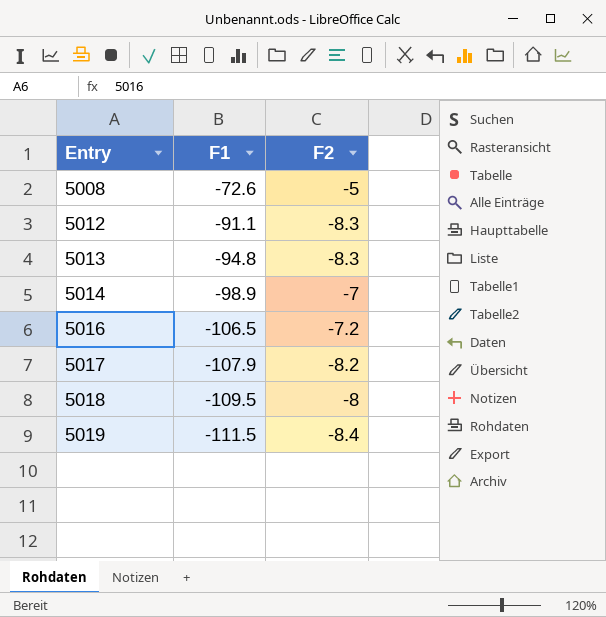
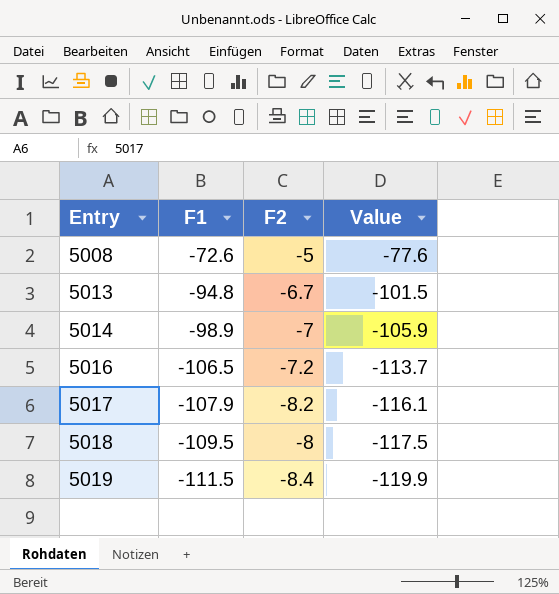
column Value | formula: none -> [F1] + [F2]
row 5012: -91.1 | -8.3 -> none
5013 | F2: -8.3 -> -6.7

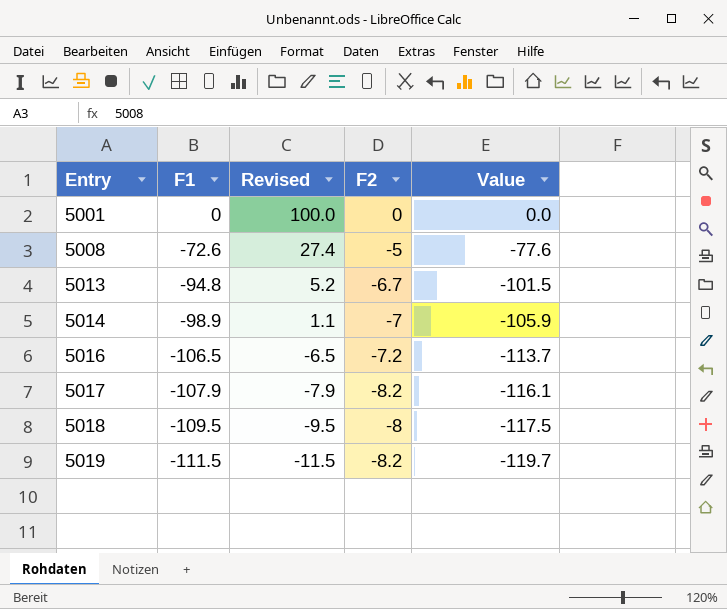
column Revised | formula: none -> [F1] + 100
row 5001: none -> 0 | 100.0 | 0 | 0.0
5019 | F2: -8.4 -> -8.2
5019 | Value: -119.9 -> -119.7

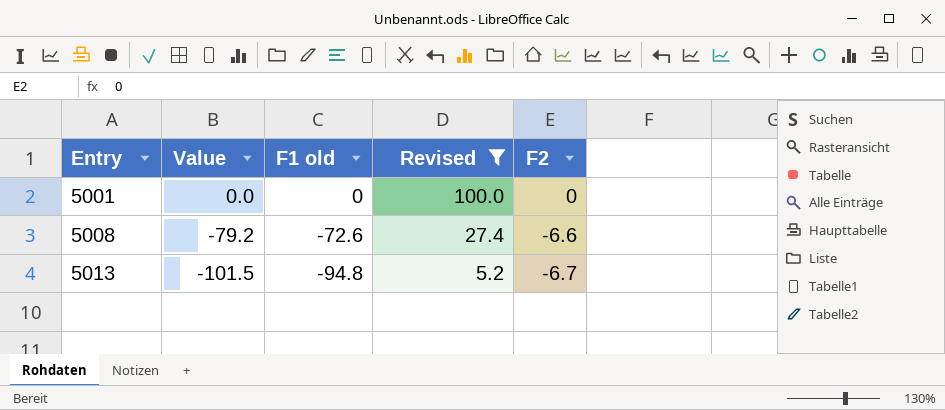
filter: none -> Revised >= 5.2
column Value | position: 5 -> 2
column name: F1 -> F1 old
5008 | Value: -77.6 -> -79.2
5008 | F2: -5 -> -6.6

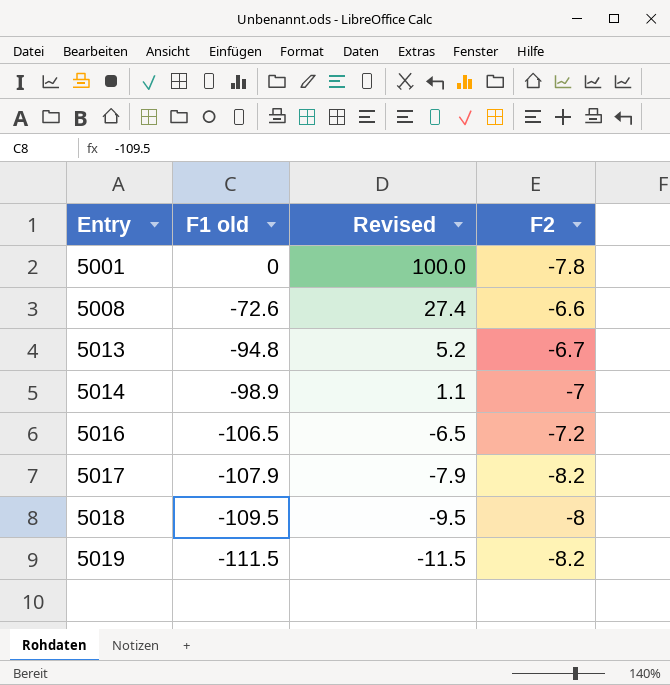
filter: Revised >= 5.2 -> none
column Value | formula: [F1 old] + [F2] -> none
5001 | F2: 0 -> -7.8

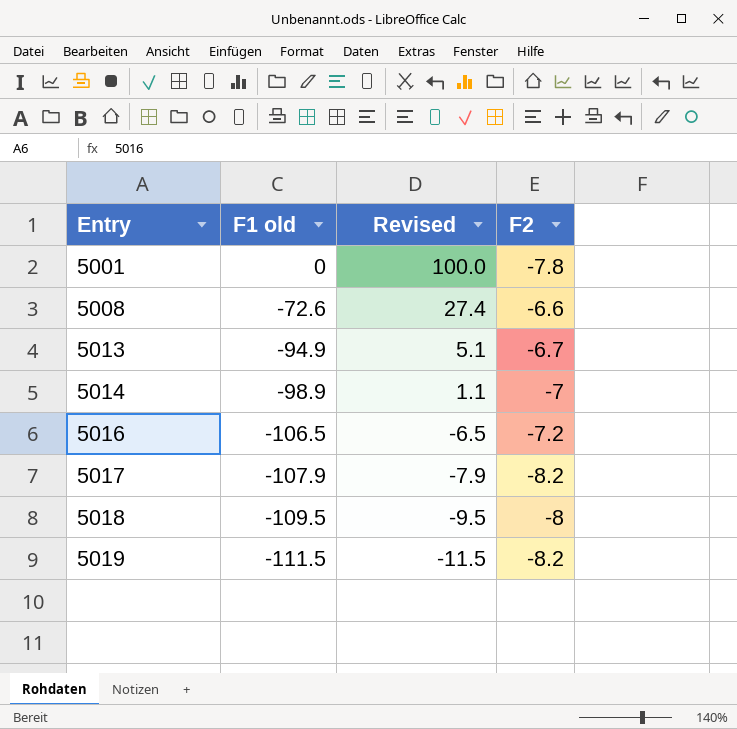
5013 | F1 old: -94.8 -> -94.9
5013 | Revised: 5.2 -> 5.1

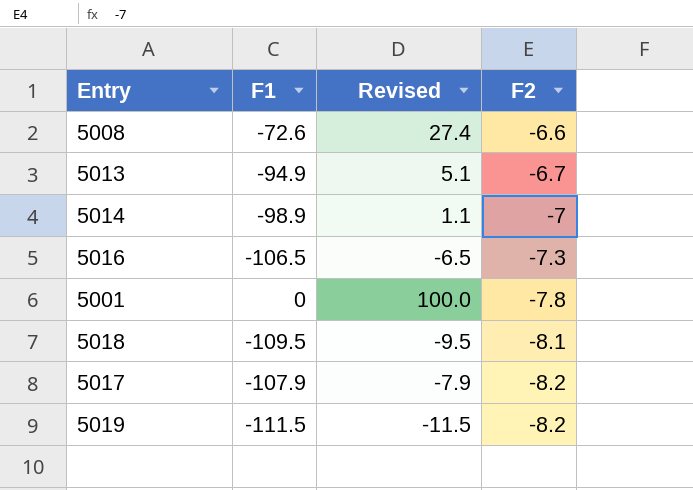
row order: Entry ascending -> F2 descending
column name: F1 old -> F1
5016 | F2: -7.2 -> -7.3
5018 | F2: -8 -> -8.1

